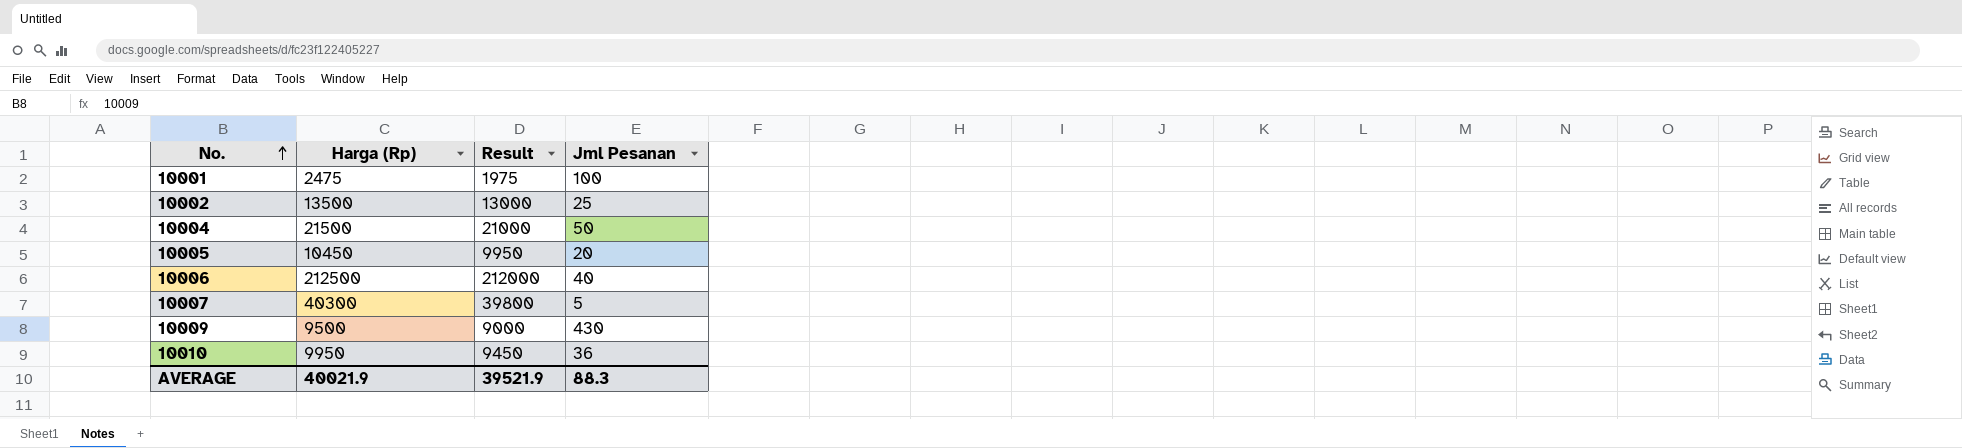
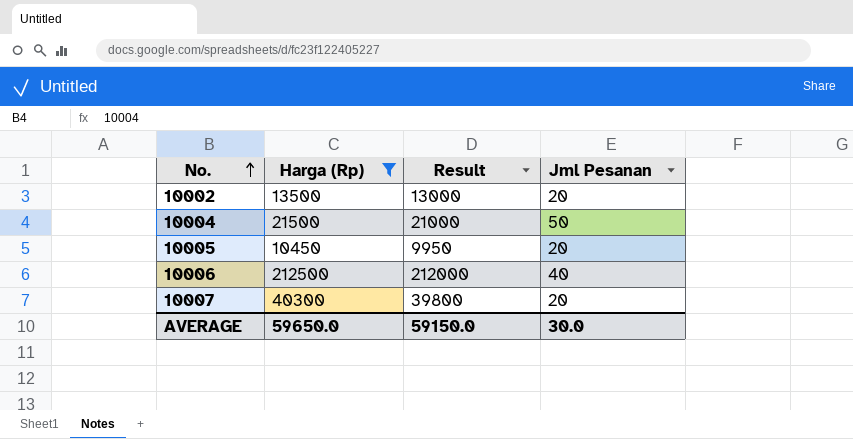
filter: none -> Harga (Rp) >= 10450
10002 | Jml Pesanan: 25 -> 20
10007 | Jml Pesanan: 5 -> 20
AVERAGE | Harga (Rp): 40021.9 -> 59650.0
AVERAGE | Result: 39521.9 -> 59150.0
AVERAGE | Jml Pesanan: 88.3 -> 30.0

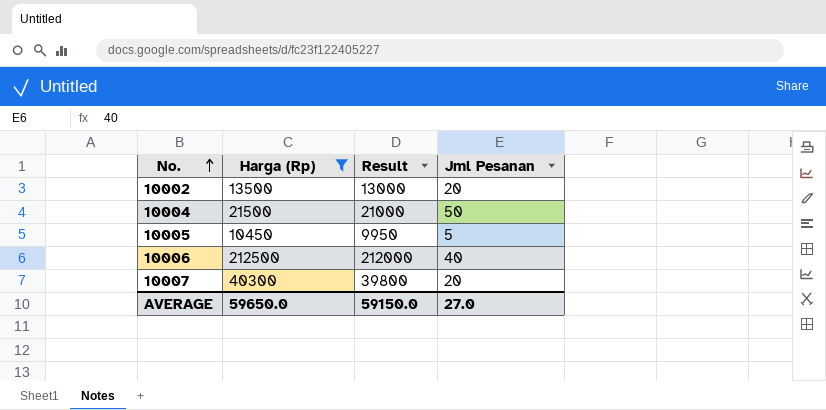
10005 | Jml Pesanan: 20 -> 5
AVERAGE | Jml Pesanan: 30.0 -> 27.0

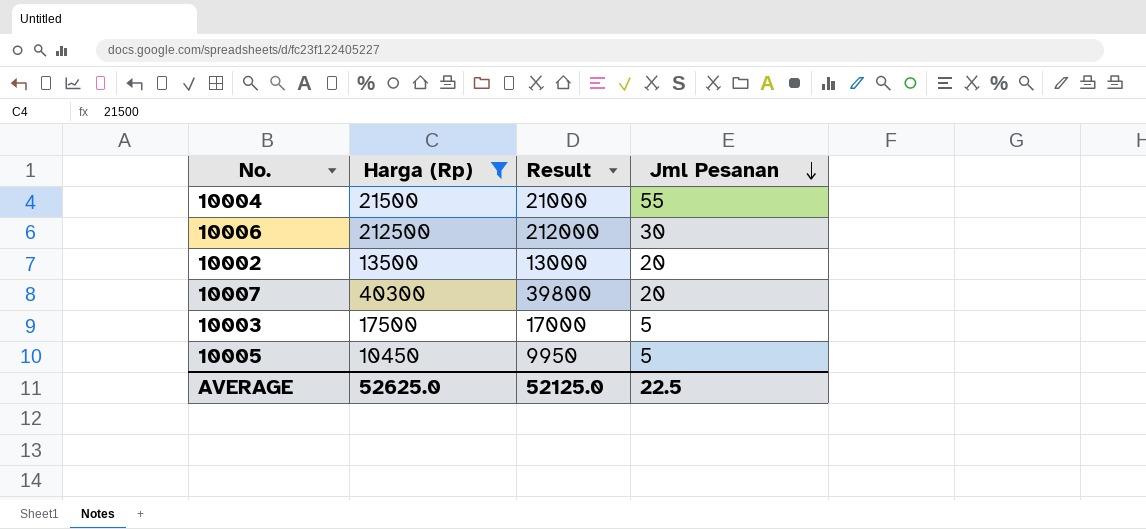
row order: No. ascending -> Jml Pesanan descending
10004 | Jml Pesanan: 50 -> 55
10006 | Jml Pesanan: 40 -> 30
row 10003: none -> 17500 | 17000 | 5
AVERAGE | Harga (Rp): 59650.0 -> 52625.0
AVERAGE | Result: 59150.0 -> 52125.0
AVERAGE | Jml Pesanan: 27.0 -> 22.5

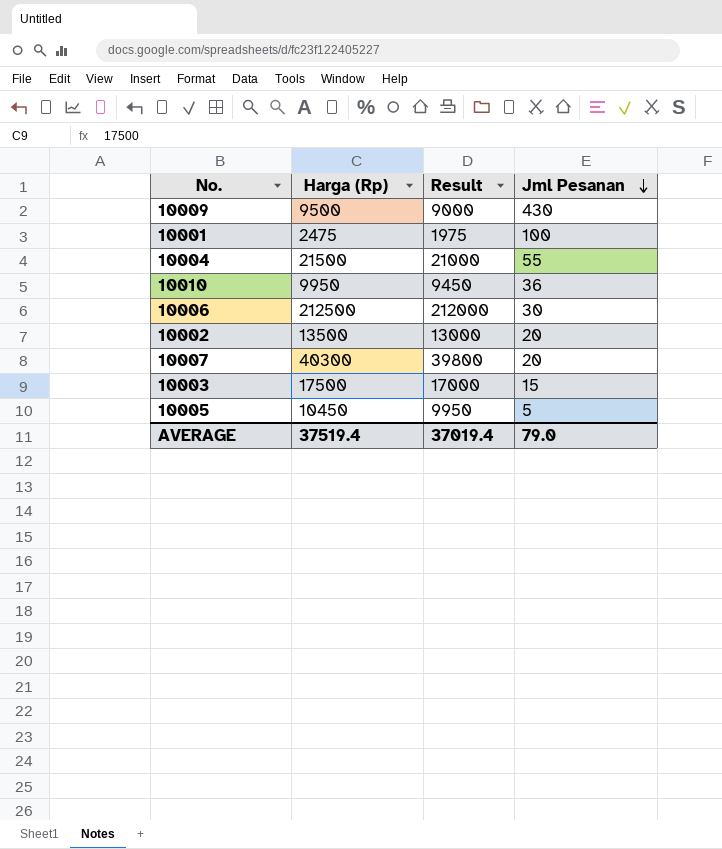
filter: Harga (Rp) >= 10450 -> none
10003 | Jml Pesanan: 5 -> 15
AVERAGE | Harga (Rp): 52625.0 -> 37519.4
AVERAGE | Result: 52125.0 -> 37019.4
AVERAGE | Jml Pesanan: 22.5 -> 79.0

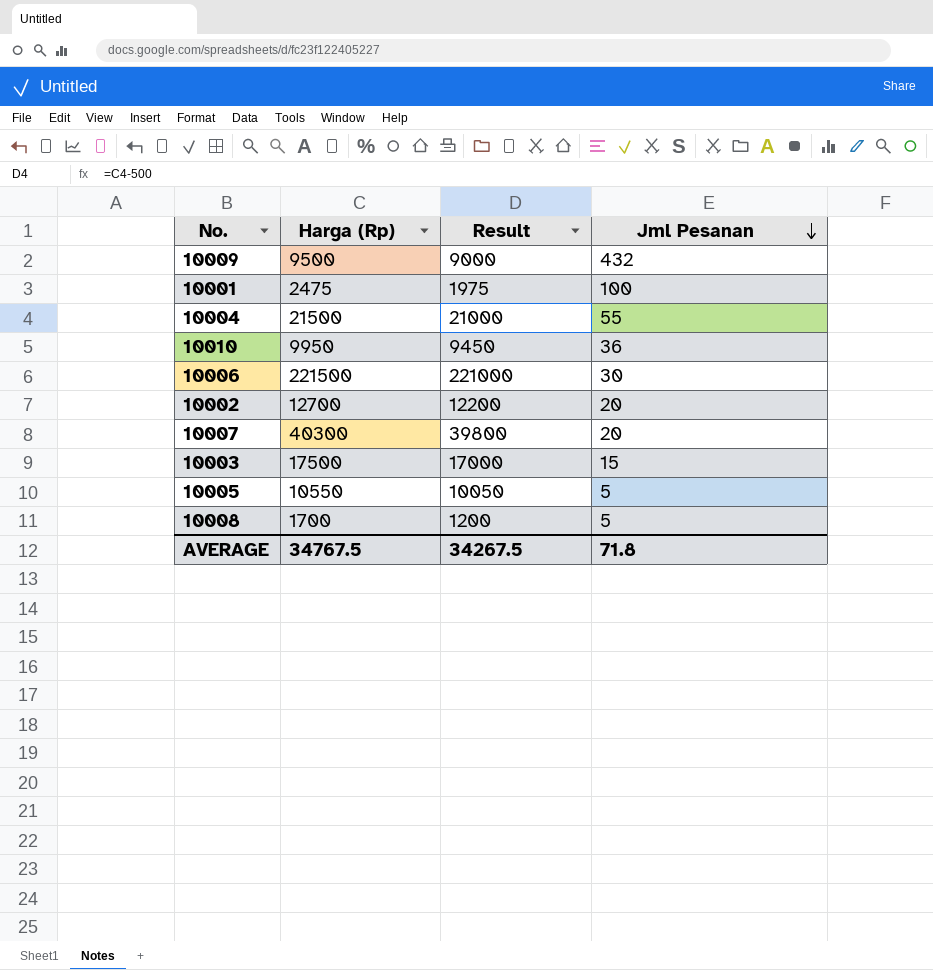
10009 | Jml Pesanan: 430 -> 432
10006 | Harga (Rp): 212500 -> 221500
10006 | Result: 212000 -> 221000
10002 | Harga (Rp): 13500 -> 12700
10002 | Result: 13000 -> 12200
10005 | Harga (Rp): 10450 -> 10550
10005 | Result: 9950 -> 10050
row 10008: none -> 1700 | 1200 | 5
AVERAGE | Harga (Rp): 37519.4 -> 34767.5
AVERAGE | Result: 37019.4 -> 34267.5
AVERAGE | Jml Pesanan: 79.0 -> 71.8

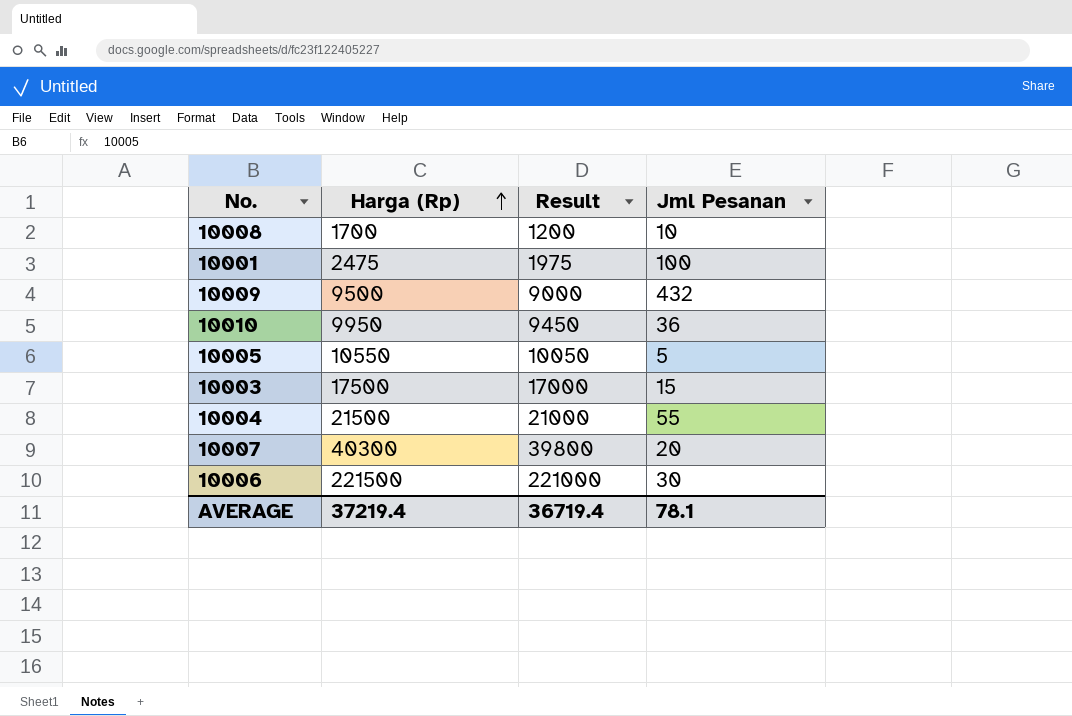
row order: Jml Pesanan descending -> Harga (Rp) ascending
row 10002: 12700 | 12200 | 20 -> none
10008 | Jml Pesanan: 5 -> 10
AVERAGE | Harga (Rp): 34767.5 -> 37219.4
AVERAGE | Result: 34267.5 -> 36719.4
AVERAGE | Jml Pesanan: 71.8 -> 78.1

